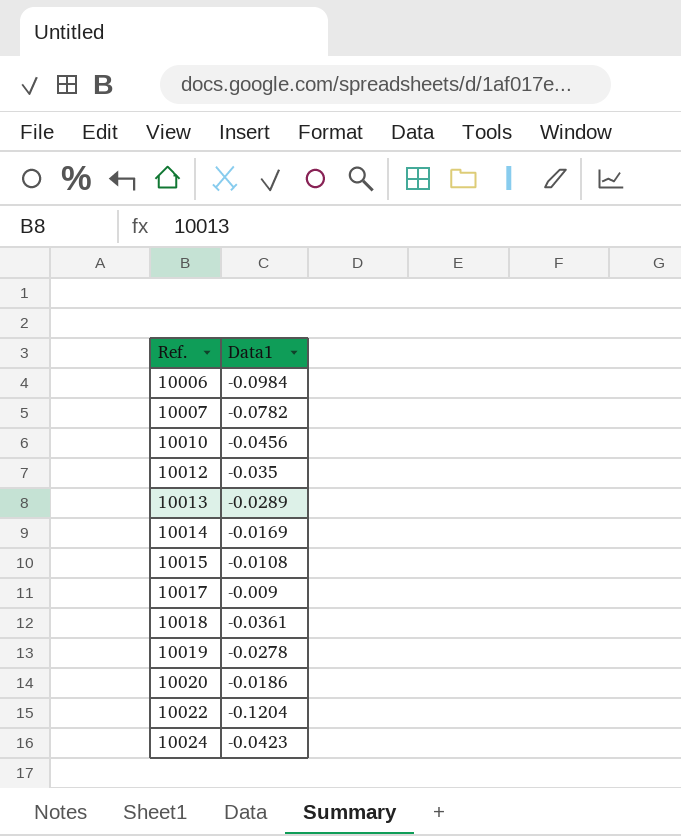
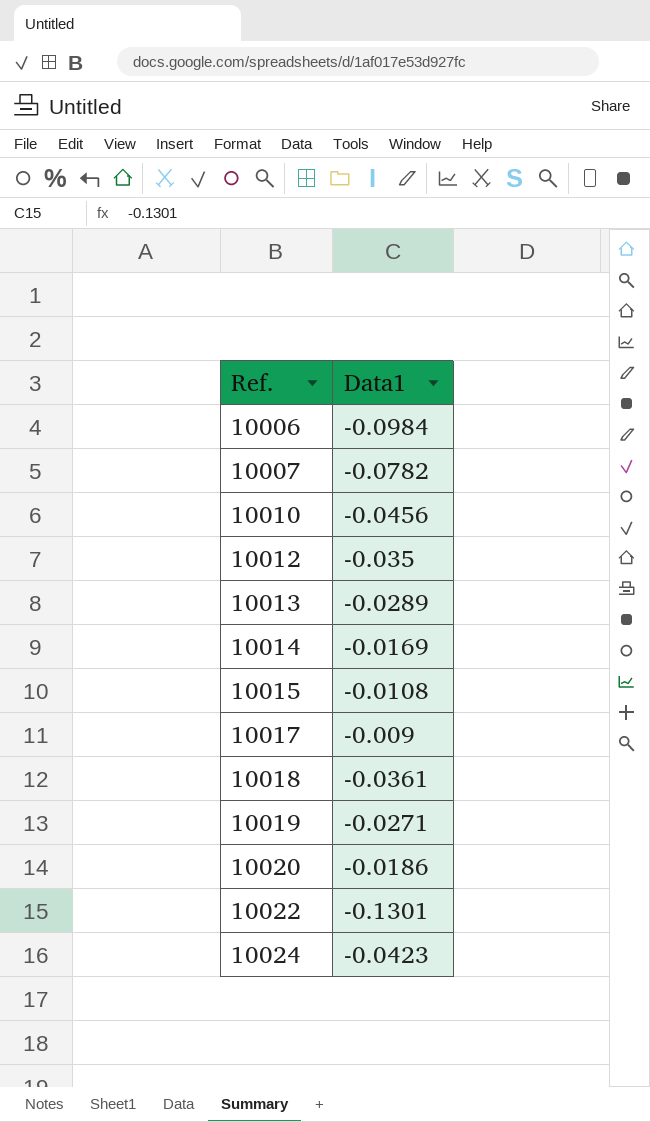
10019 | Data1: -0.0278 -> -0.0271
10022 | Data1: -0.1204 -> -0.1301

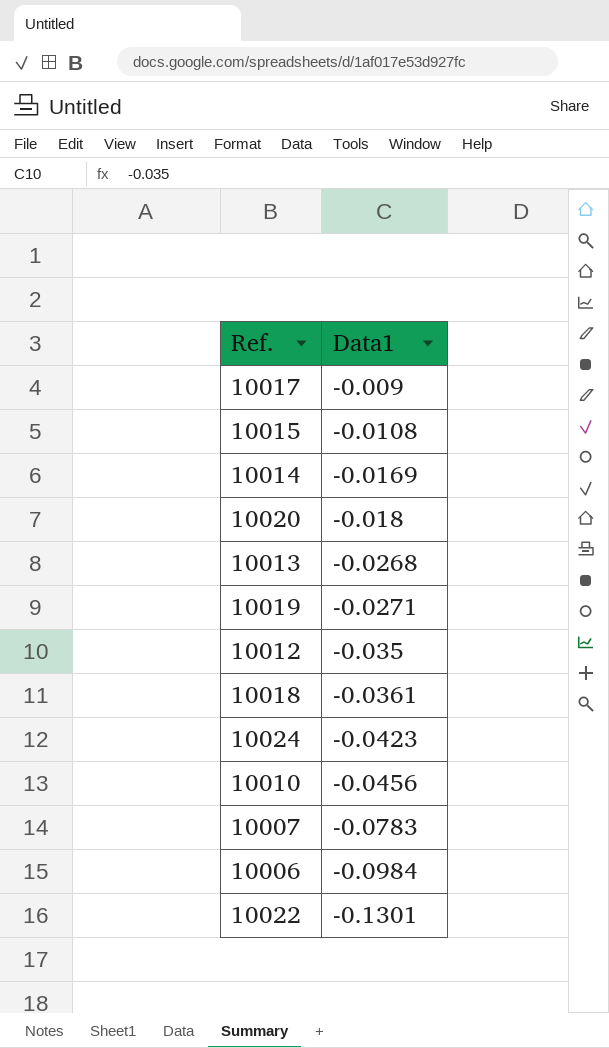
row order: Ref. ascending -> Data1 descending
10020 | Data1: -0.0186 -> -0.018
10013 | Data1: -0.0289 -> -0.0268
10007 | Data1: -0.0782 -> -0.0783

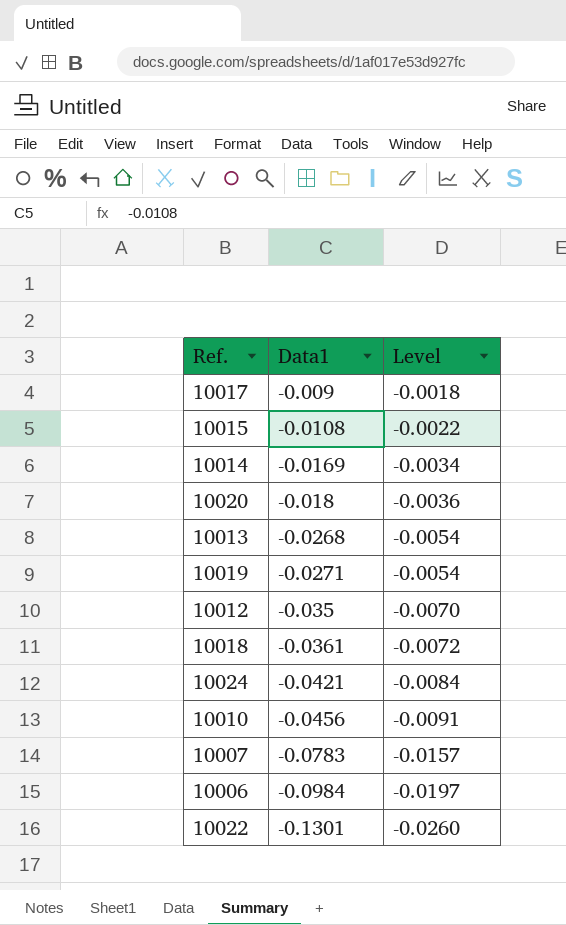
column Level | formula: none -> [Data1] * 0.2
10024 | Data1: -0.0423 -> -0.0421

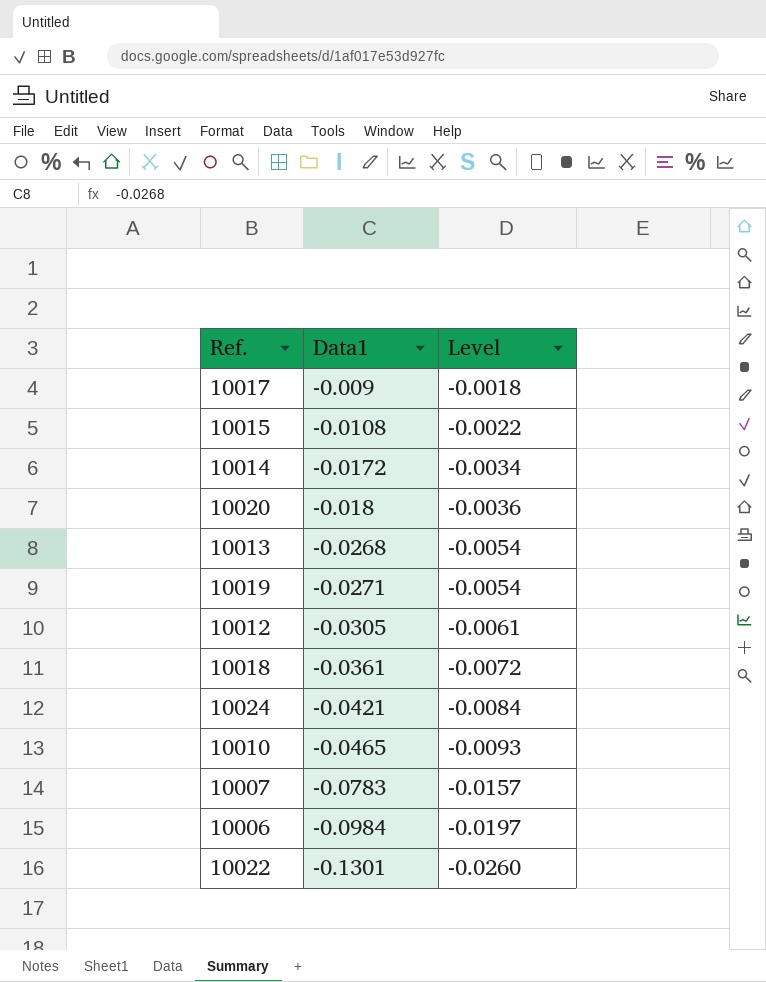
10014 | Data1: -0.0169 -> -0.0172
10012 | Data1: -0.035 -> -0.0305
10012 | Level: -0.0070 -> -0.0061
10010 | Data1: -0.0456 -> -0.0465
10010 | Level: -0.0091 -> -0.0093

